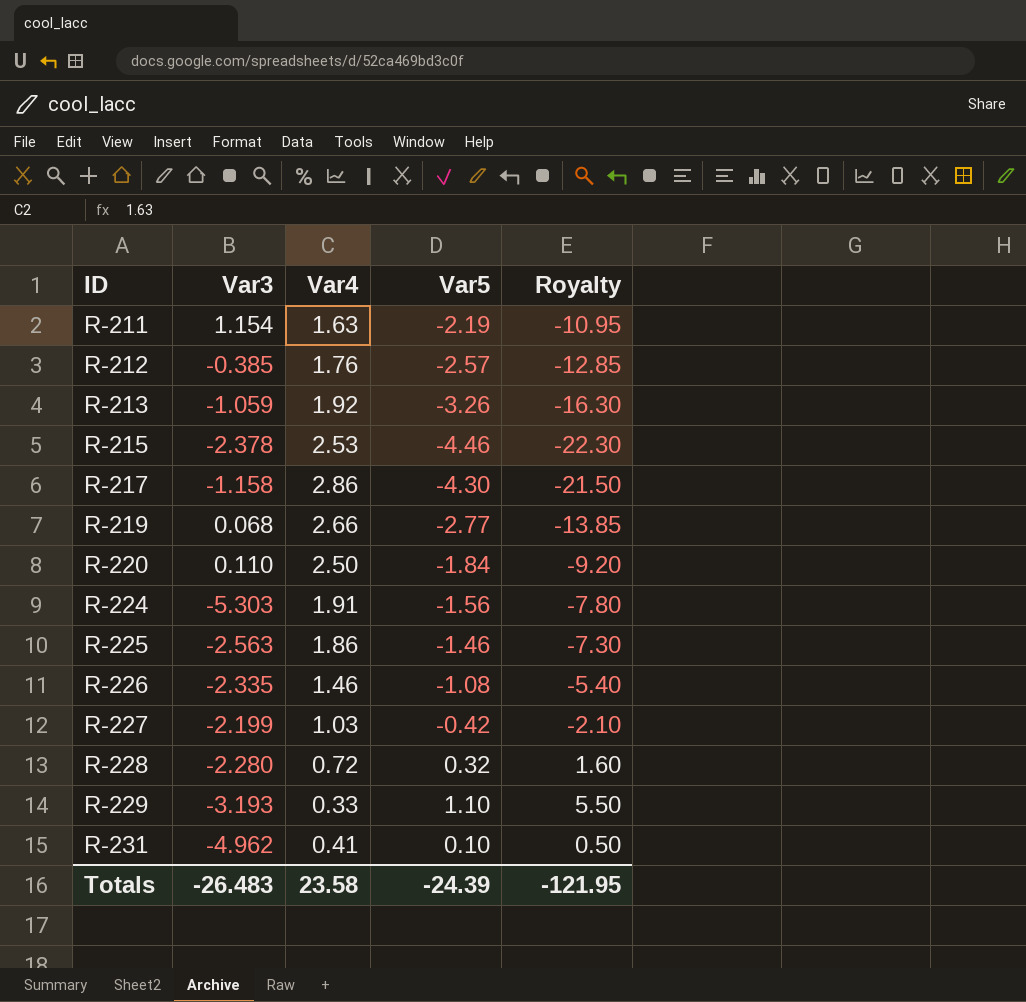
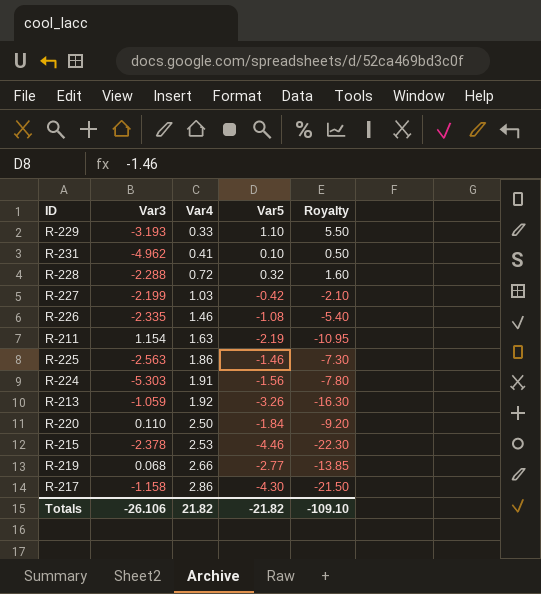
row order: ID ascending -> Var4 ascending
row R-212: -0.385 | 1.76 | -2.57 | -12.85 -> none
R-228 | Var3: -2.280 -> -2.288
Totals | Var3: -26.483 -> -26.106
Totals | Var4: 23.58 -> 21.82
Totals | Var5: -24.39 -> -21.82
Totals | Royalty: -121.95 -> -109.10

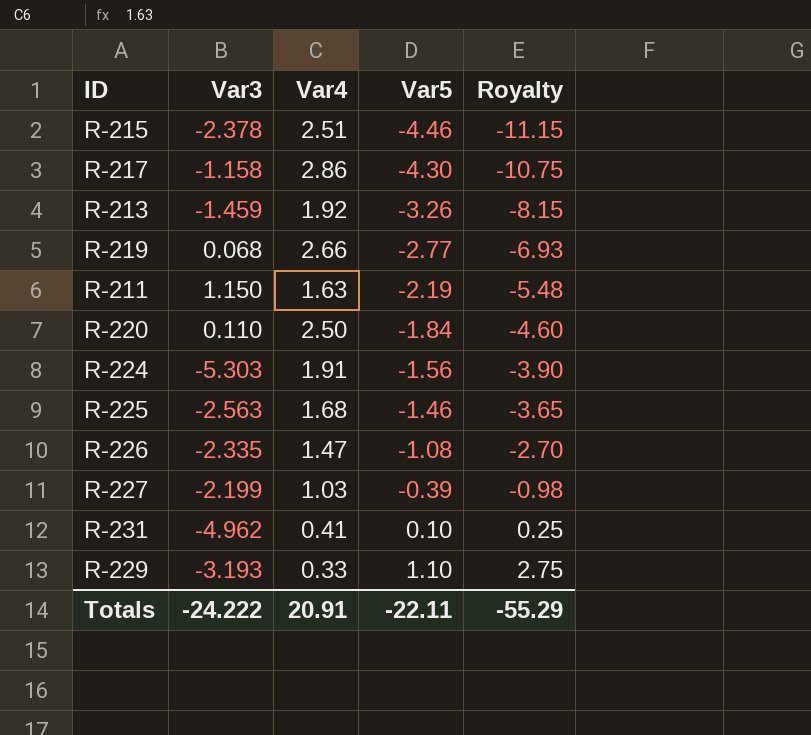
row order: Var4 ascending -> Var5 ascending
column Royalty | formula: [Var5] * 5 -> [Var5] * 2.5
row R-228: -2.288 | 0.72 | 0.32 | 1.60 -> none
R-215 | Var4: 2.53 -> 2.51
R-213 | Var3: -1.059 -> -1.459
R-211 | Var3: 1.154 -> 1.150
R-225 | Var4: 1.86 -> 1.68
R-226 | Var4: 1.46 -> 1.47
R-227 | Var5: -0.42 -> -0.39
Totals | Var3: -26.106 -> -24.222
Totals | Var4: 21.82 -> 20.91
Totals | Var5: -21.82 -> -22.11
Totals | Royalty: -109.10 -> -55.29

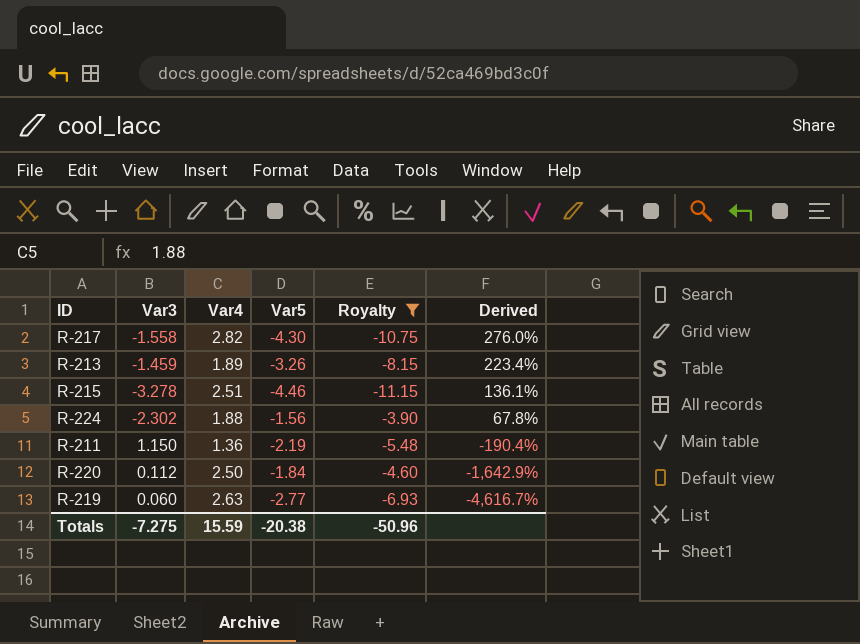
filter: none -> Royalty <= -3.90
row order: Var5 ascending -> Derived descending
column Derived | formula: none -> [Var5] / [Var3]
R-217 | Var3: -1.158 -> -1.558
R-217 | Var4: 2.86 -> 2.82
R-213 | Var4: 1.92 -> 1.89
R-215 | Var3: -2.378 -> -3.278
R-224 | Var3: -5.303 -> -2.302
R-224 | Var4: 1.91 -> 1.88
R-211 | Var4: 1.63 -> 1.36
R-220 | Var3: 0.110 -> 0.112
R-219 | Var3: 0.068 -> 0.060
R-219 | Var4: 2.66 -> 2.63
Totals | Var3: -24.222 -> -7.275
Totals | Var4: 20.91 -> 15.59
Totals | Var5: -22.11 -> -20.38
Totals | Royalty: -55.29 -> -50.96

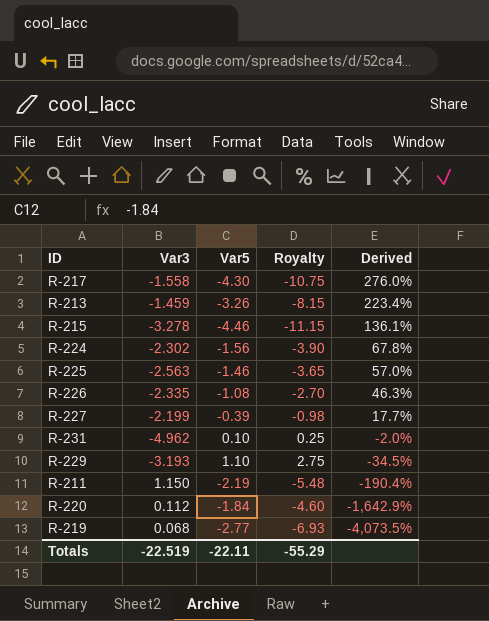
filter: Royalty <= -3.90 -> none
column Var4 | position: 3 -> none
R-219 | Var3: 0.060 -> 0.068
R-219 | Derived: -4,616.7% -> -4,073.5%
Totals | Var3: -7.275 -> -22.519
Totals | Var5: -20.38 -> -22.11
Totals | Royalty: -50.96 -> -55.29

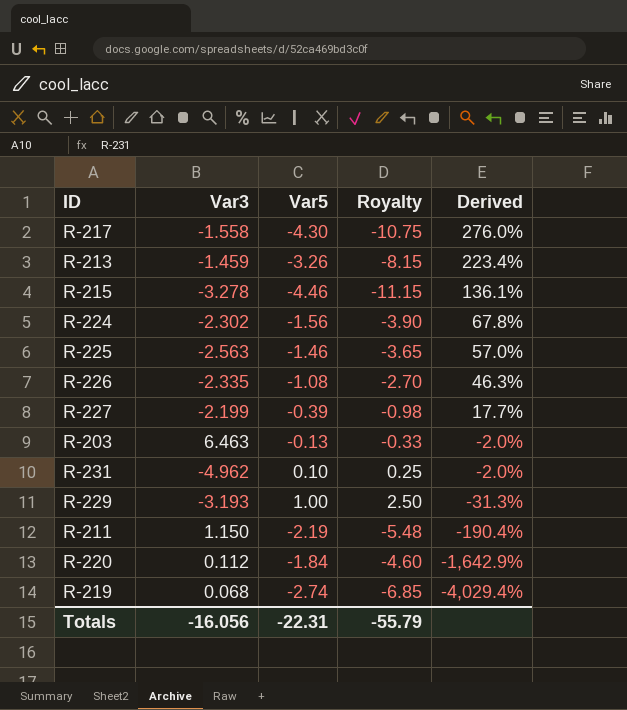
row R-203: none -> 6.463 | -0.13 | -0.33 | -2.0%
R-229 | Var5: 1.10 -> 1.00
R-229 | Royalty: 2.75 -> 2.50
R-229 | Derived: -34.5% -> -31.3%
R-219 | Var5: -2.77 -> -2.74
R-219 | Royalty: -6.93 -> -6.85
R-219 | Derived: -4,073.5% -> -4,029.4%
Totals | Var3: -22.519 -> -16.056
Totals | Var5: -22.11 -> -22.31
Totals | Royalty: -55.29 -> -55.79

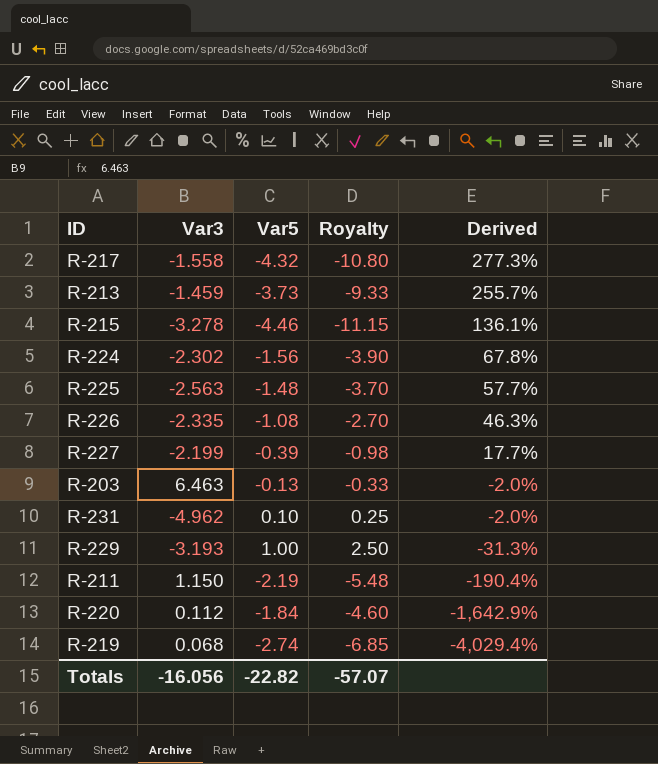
R-217 | Var5: -4.30 -> -4.32
R-217 | Royalty: -10.75 -> -10.80
R-217 | Derived: 276.0% -> 277.3%
R-213 | Var5: -3.26 -> -3.73
R-213 | Royalty: -8.15 -> -9.33
R-213 | Derived: 223.4% -> 255.7%
R-225 | Var5: -1.46 -> -1.48
R-225 | Royalty: -3.65 -> -3.70
R-225 | Derived: 57.0% -> 57.7%
Totals | Var5: -22.31 -> -22.82
Totals | Royalty: -55.79 -> -57.07

